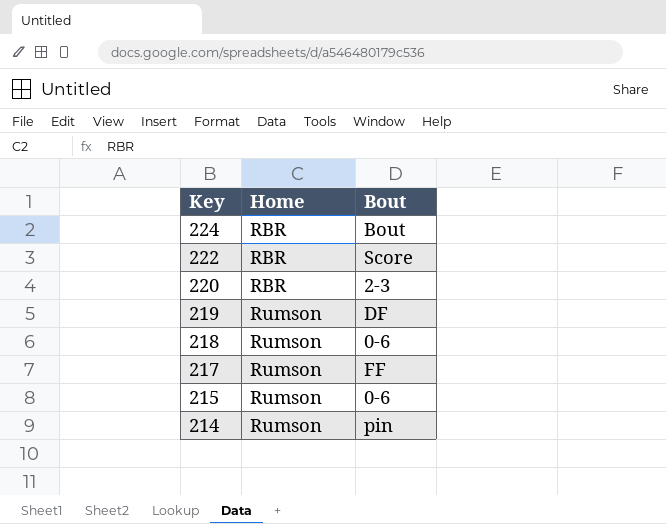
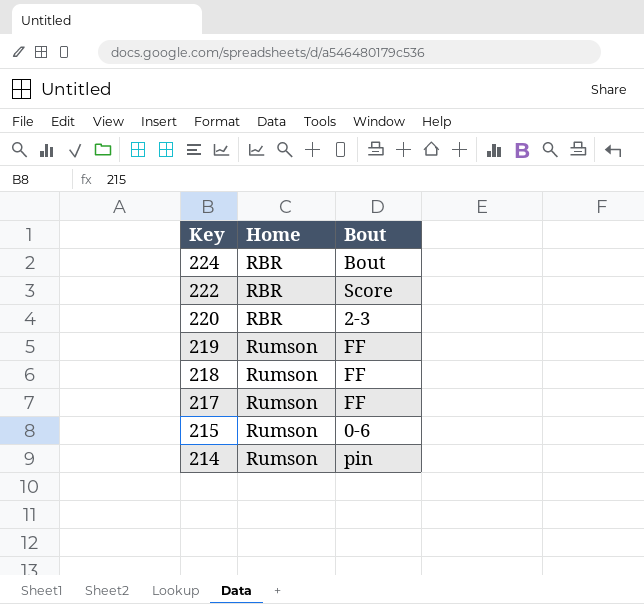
219 | Bout: DF -> FF
218 | Bout: 0-6 -> FF

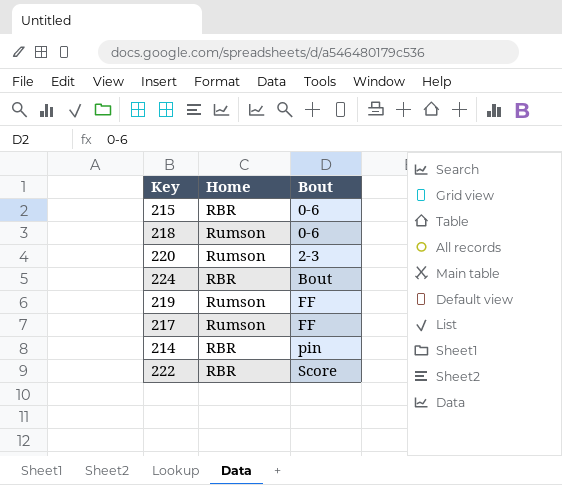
row order: Key descending -> Bout ascending
215 | Home: Rumson -> RBR
218 | Bout: FF -> 0-6
220 | Home: RBR -> Rumson
214 | Home: Rumson -> RBR

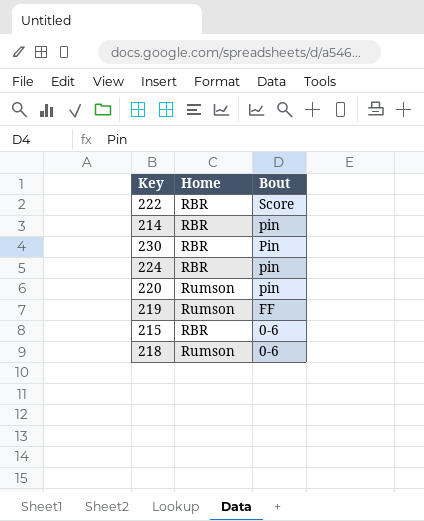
row order: Bout ascending -> Bout descending
row 217: Rumson | FF -> none
row 230: none -> RBR | Pin
224 | Bout: Bout -> pin
220 | Bout: 2-3 -> pin

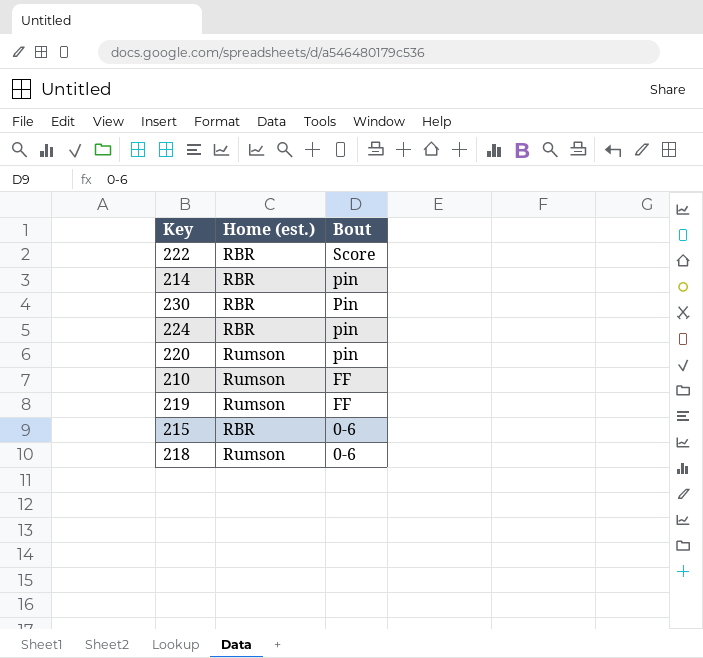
column name: Home -> Home (est.)
row 210: none -> Rumson | FF

